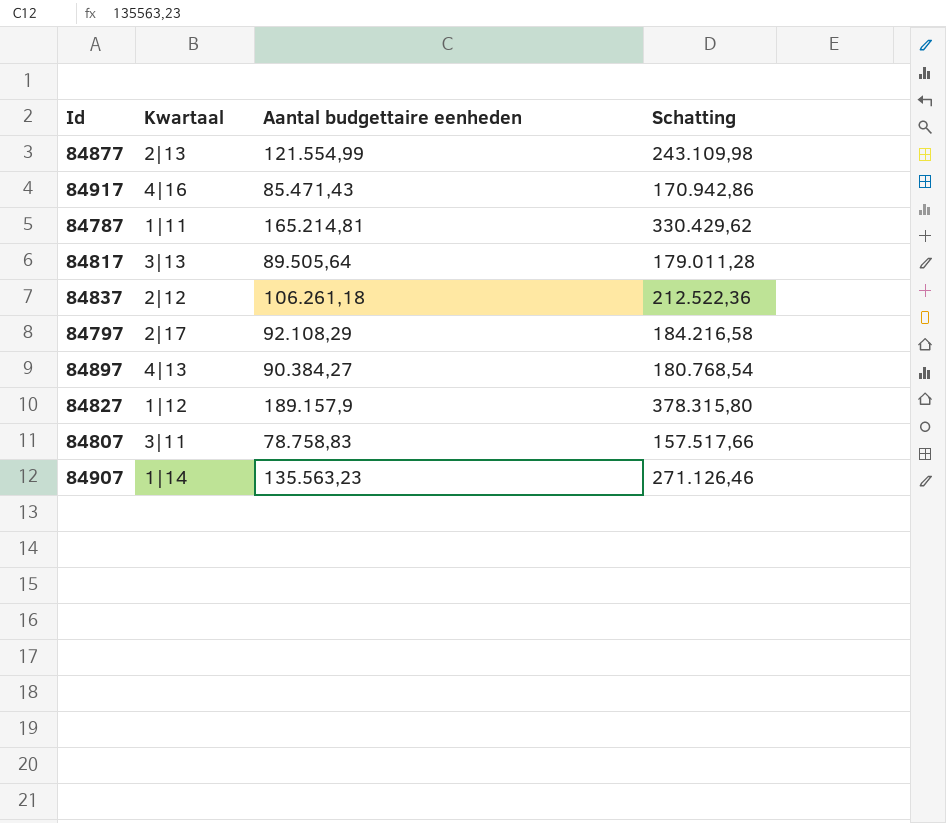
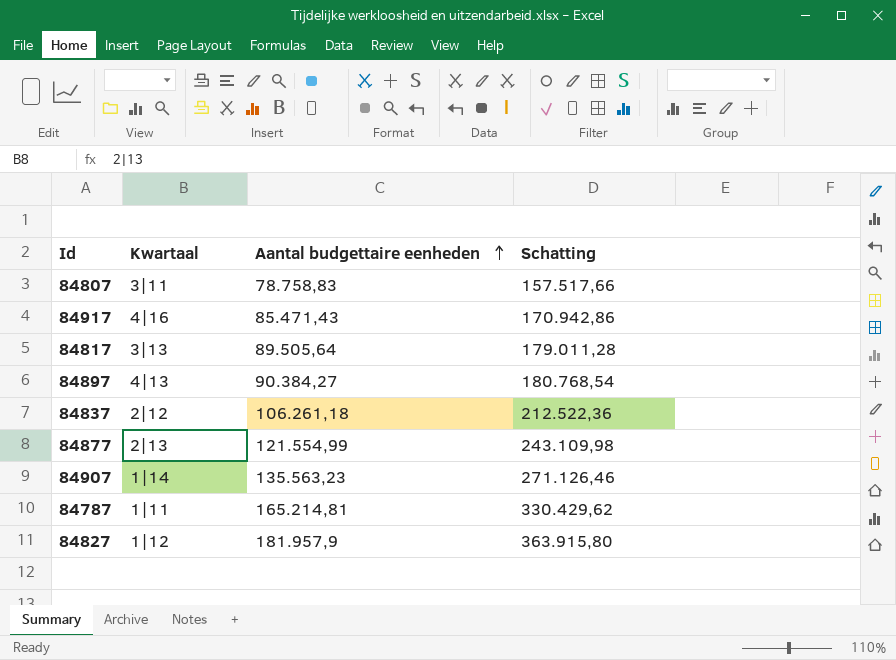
row order: none -> Aantal budgettaire eenheden ascending
row 84797: 2|17 | 92.108,29 | 184.216,58 -> none
84827 | Aantal budgettaire eenheden: 189.157,9 -> 181.957,9
84827 | Schatting: 378.315,80 -> 363.915,80

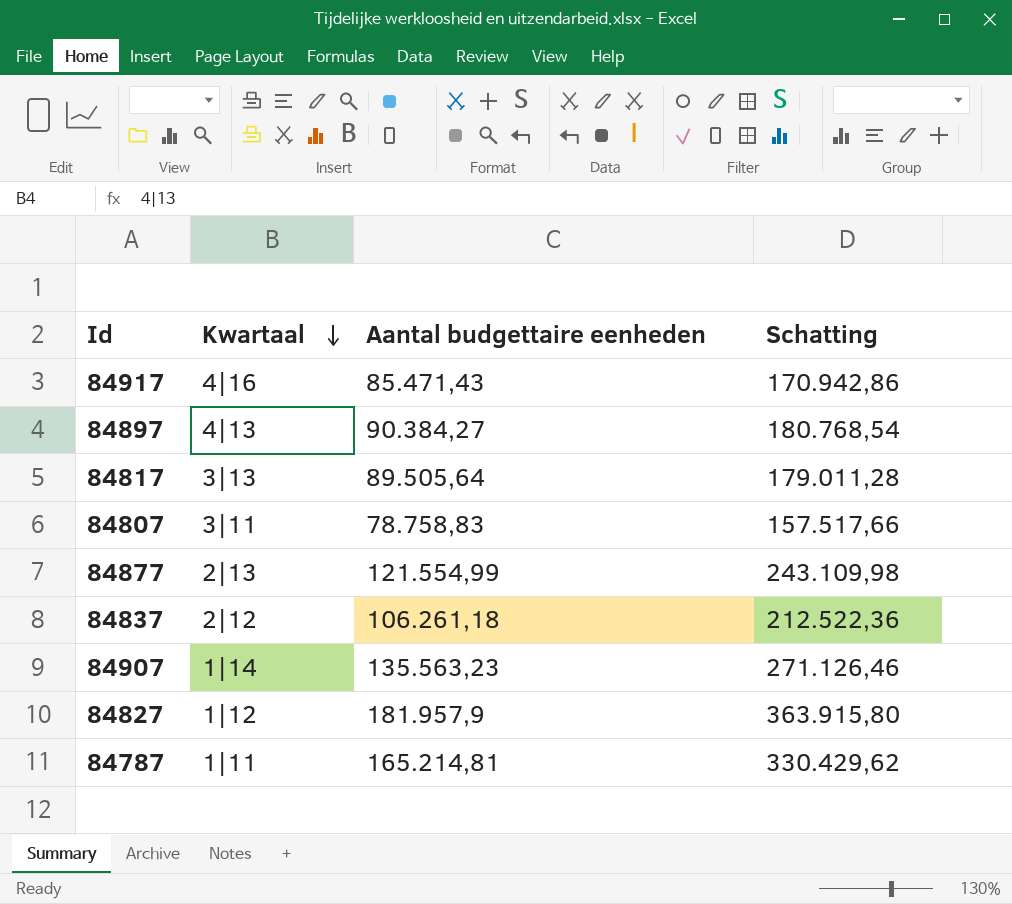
row order: Aantal budgettaire eenheden ascending -> Kwartaal descending

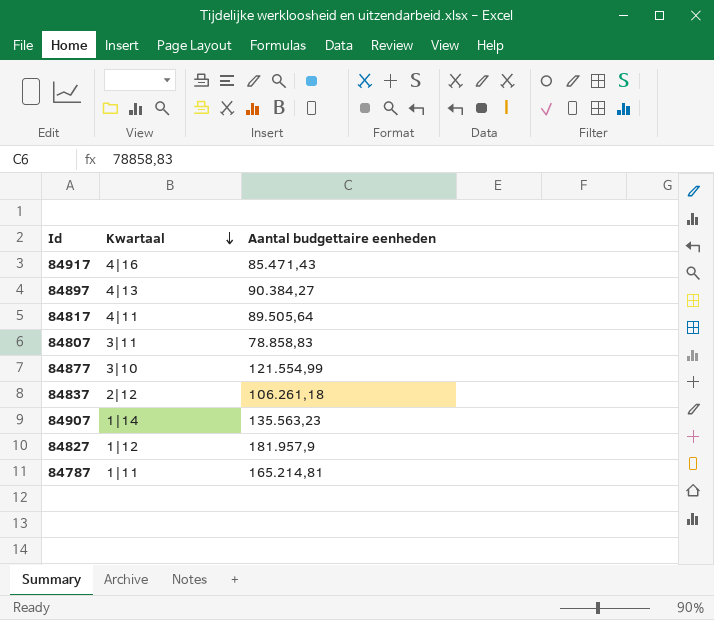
column Schatting | formula: [Aantal budgettaire eenheden] * 2 -> none
84817 | Kwartaal: 3|13 -> 4|11
84807 | Aantal budgettaire eenheden: 78.758,83 -> 78.858,83
84877 | Kwartaal: 2|13 -> 3|10

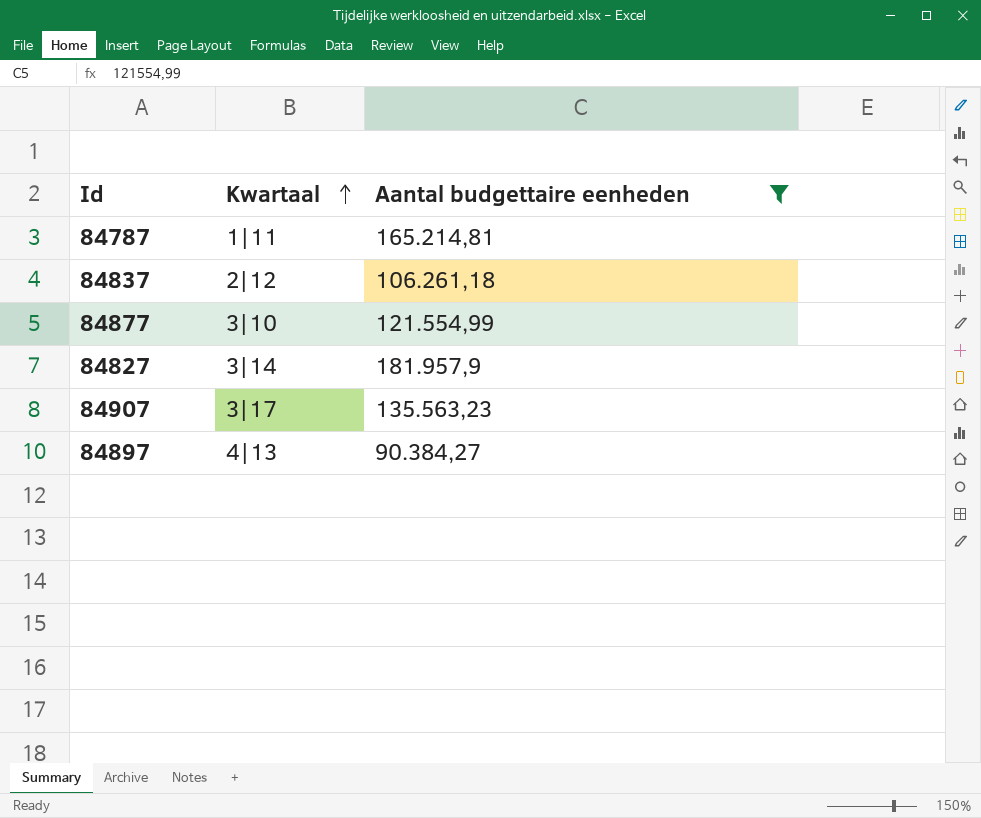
filter: none -> Aantal budgettaire eenheden >= 90.384,27
row order: Kwartaal descending -> Kwartaal ascending
84827 | Kwartaal: 1|12 -> 3|14
84907 | Kwartaal: 1|14 -> 3|17

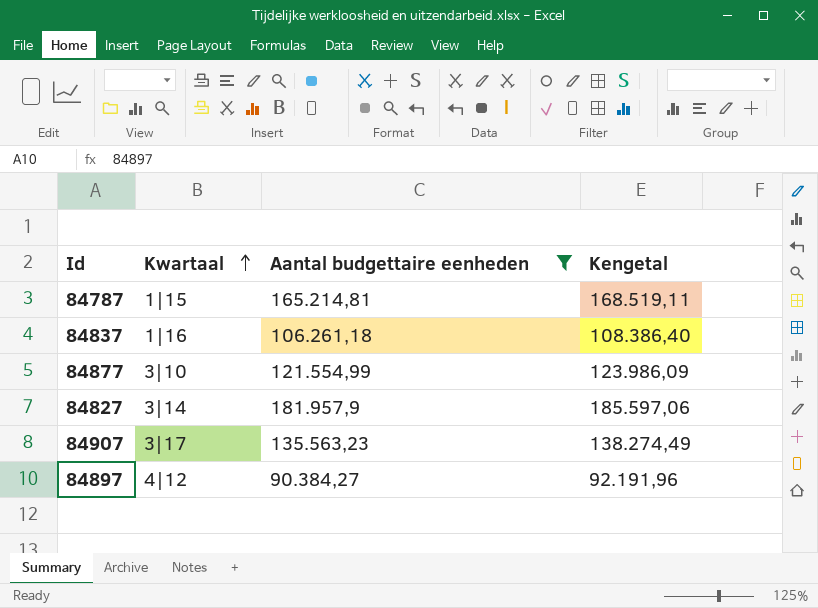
column Kengetal | formula: none -> [Aantal budgettaire eenheden] * 1,02
84787 | Kwartaal: 1|11 -> 1|15
84837 | Kwartaal: 2|12 -> 1|16
84897 | Kwartaal: 4|13 -> 4|12

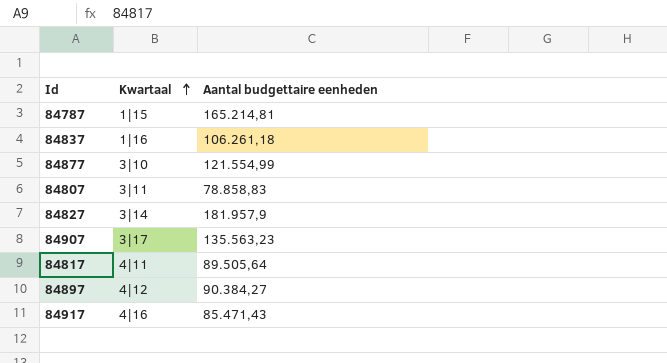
filter: Aantal budgettaire eenheden >= 90.384,27 -> none
column Kengetal | formula: [Aantal budgettaire eenheden] * 1,02 -> none

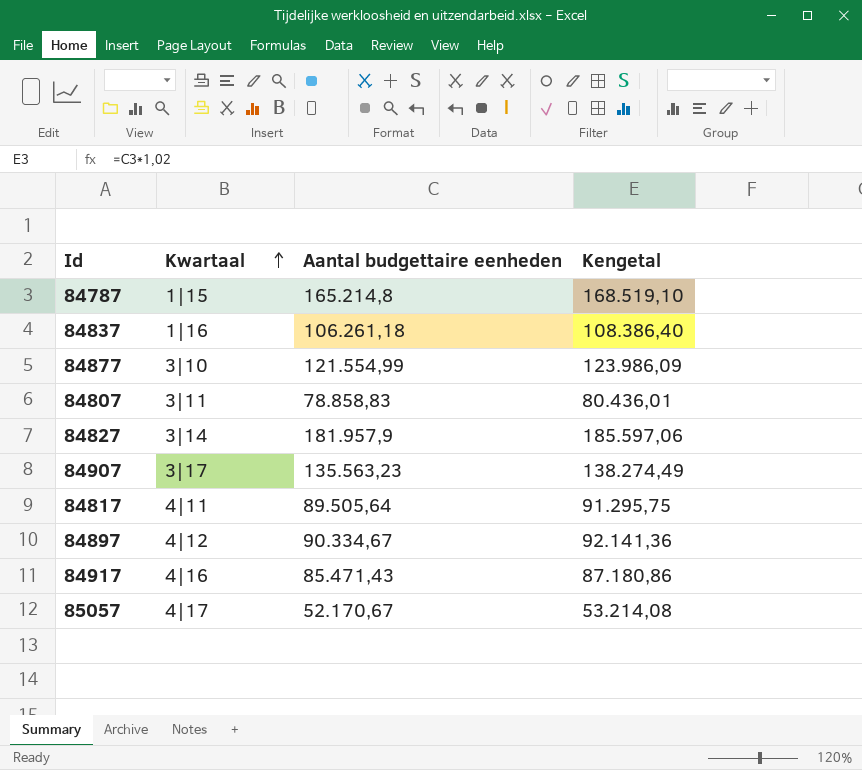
column Kengetal | formula: none -> [Aantal budgettaire eenheden] * 1,02
84787 | Aantal budgettaire eenheden: 165.214,81 -> 165.214,8
84897 | Aantal budgettaire eenheden: 90.384,27 -> 90.334,67
row 85057: none -> 4|17 | 52.170,67 | 53.214,08

